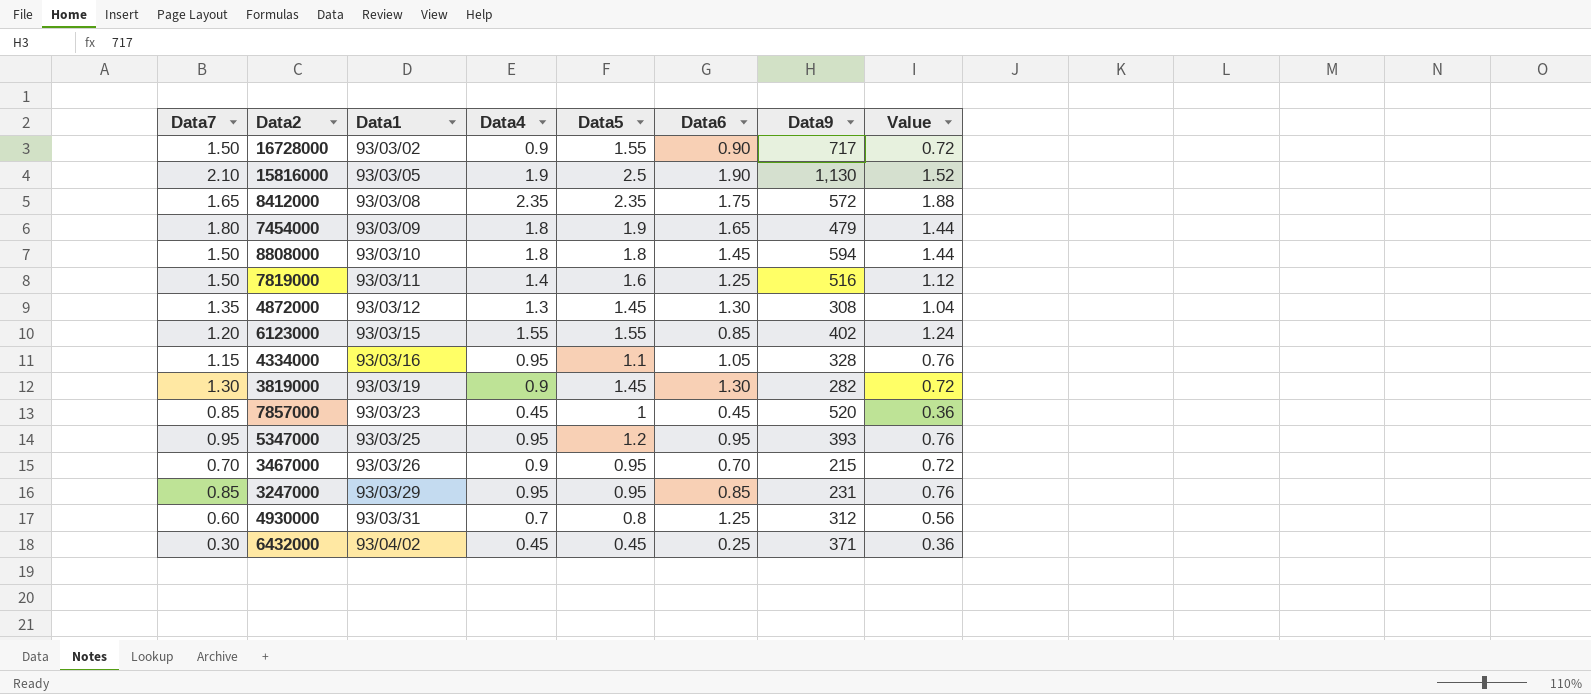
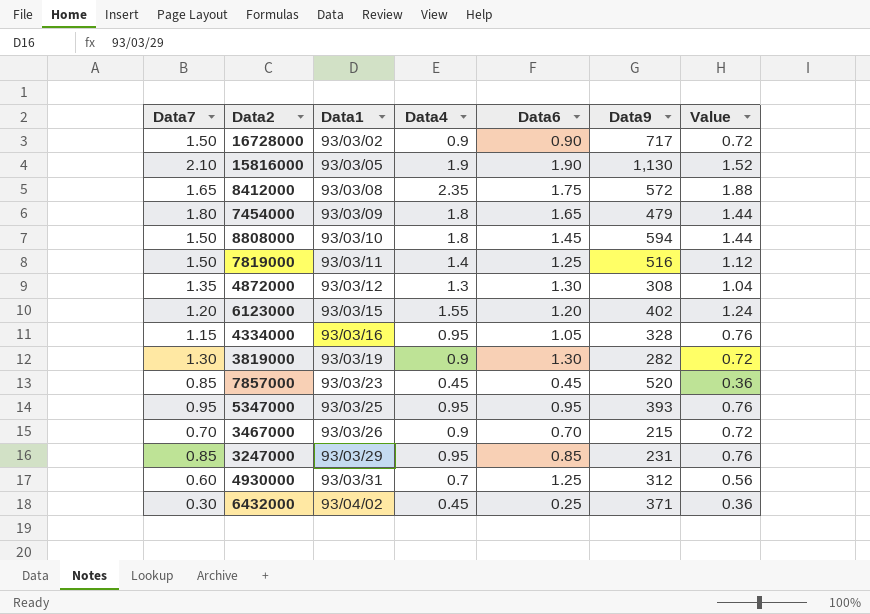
column Data5 | position: 5 -> none
6123000 | Data6: 0.85 -> 1.20

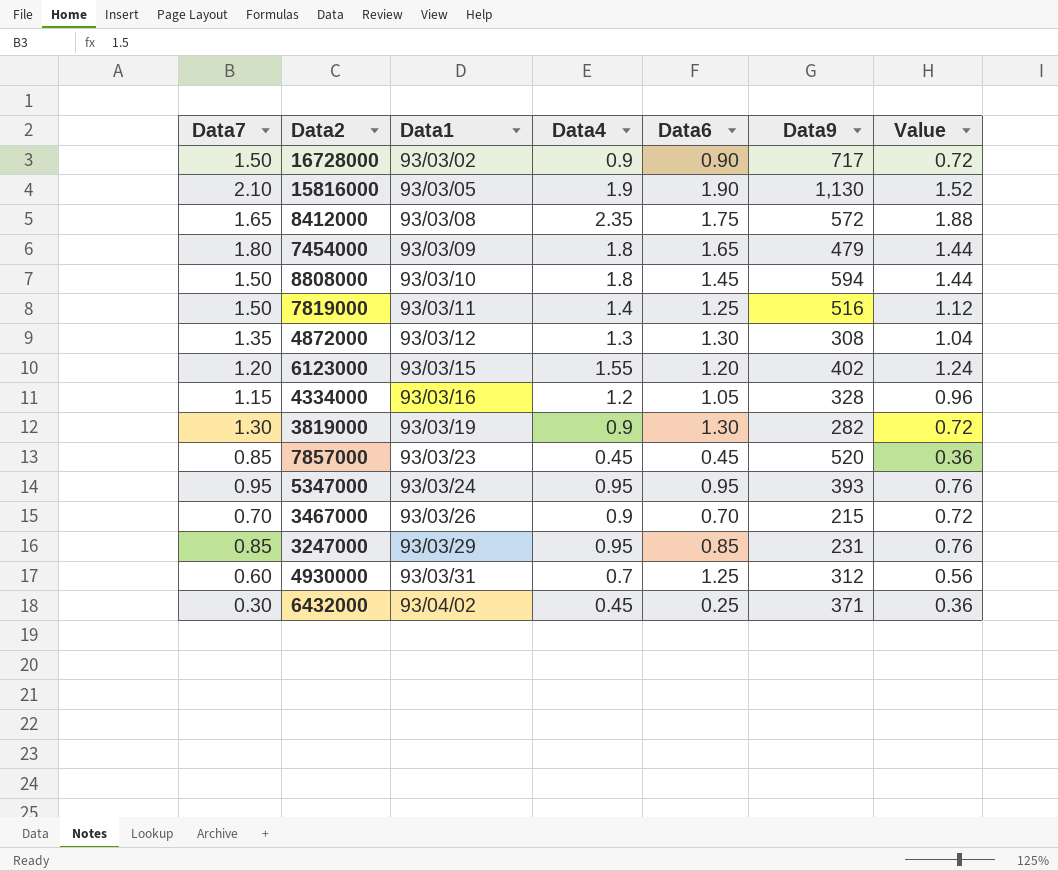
4334000 | Data4: 0.95 -> 1.2
4334000 | Value: 0.76 -> 0.96
5347000 | Data1: 93/03/25 -> 93/03/24

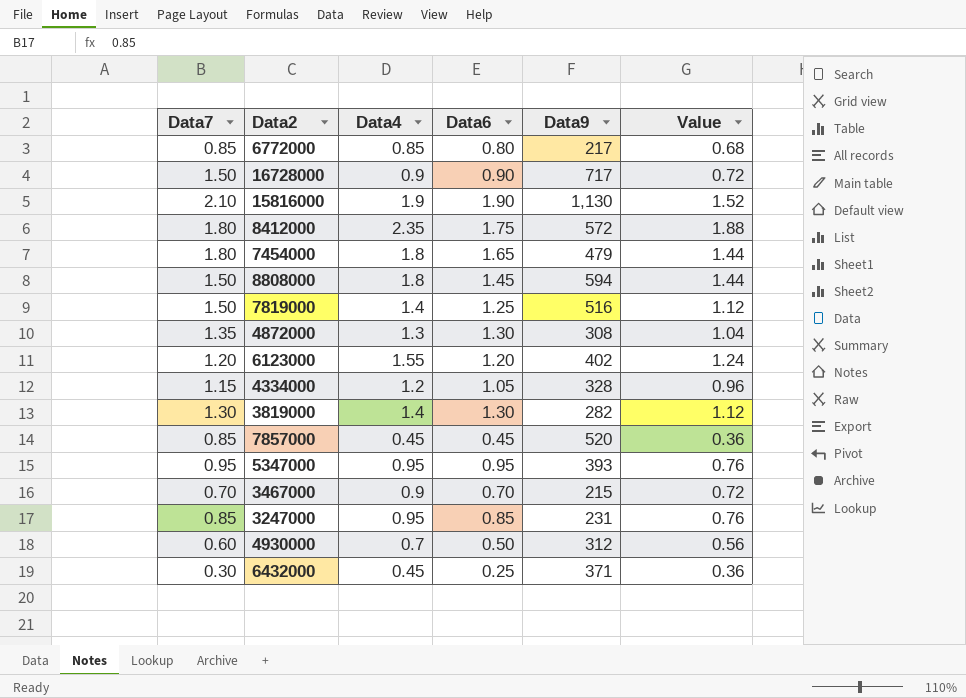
column Data1 | position: 3 -> none
row 6772000: none -> 0.85 | 0.85 | 0.80 | 217 | 0.68
8412000 | Data7: 1.65 -> 1.80
3819000 | Data4: 0.9 -> 1.4
3819000 | Value: 0.72 -> 1.12
4930000 | Data6: 1.25 -> 0.50

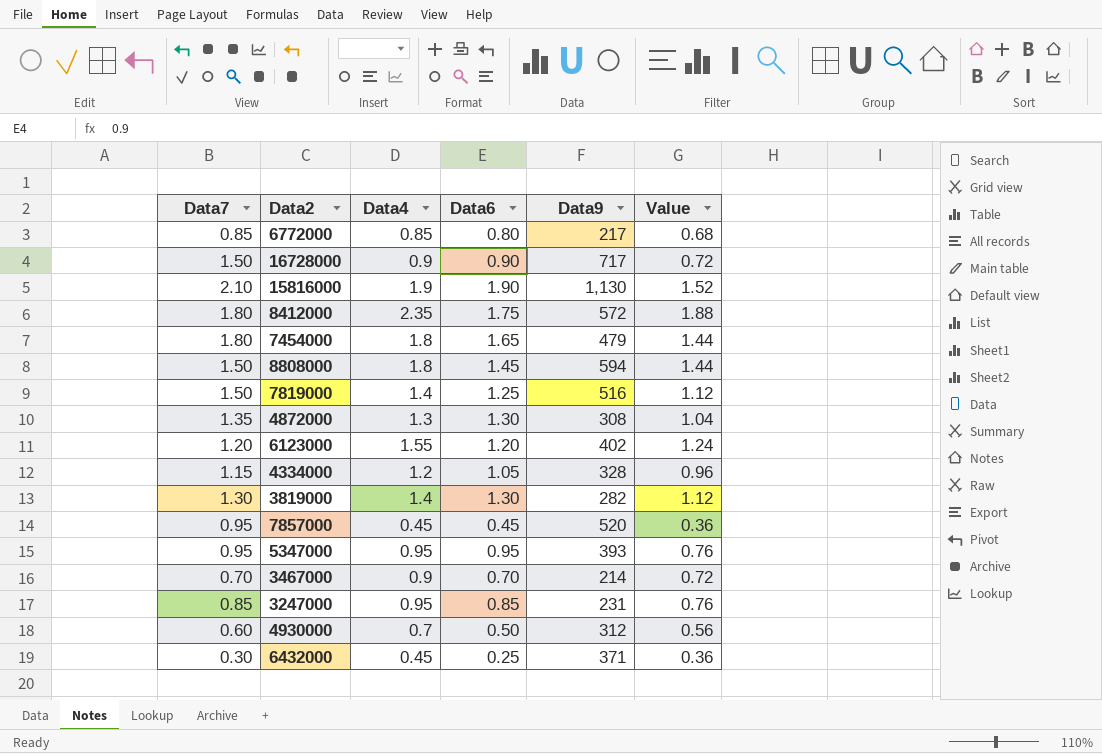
7857000 | Data7: 0.85 -> 0.95
3467000 | Data9: 215 -> 214

